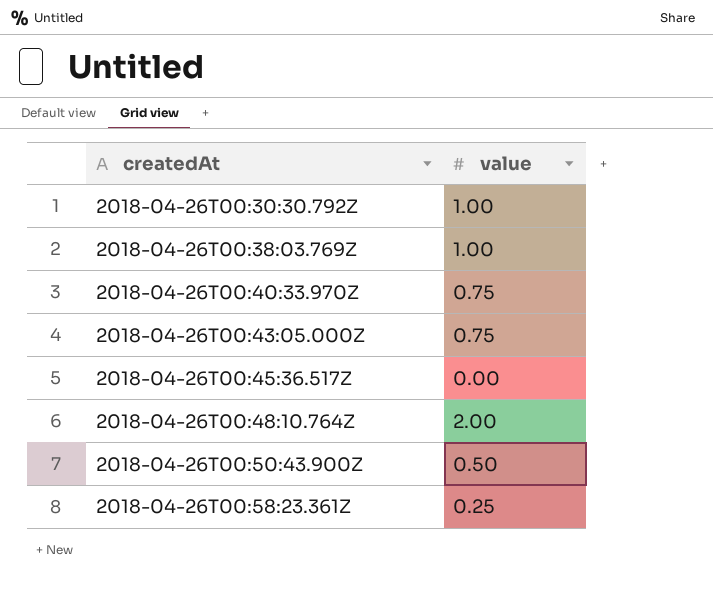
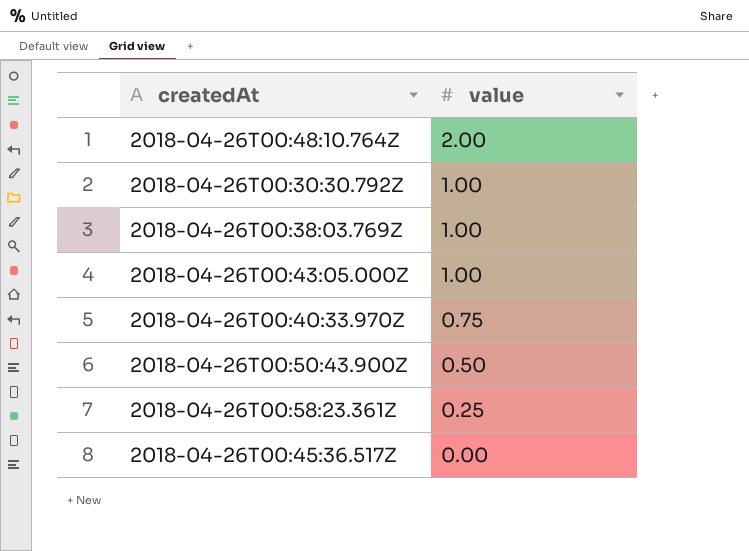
row order: createdAt ascending -> value descending
2018-04-26T00:43:05.000Z | value: 0.75 -> 1.00

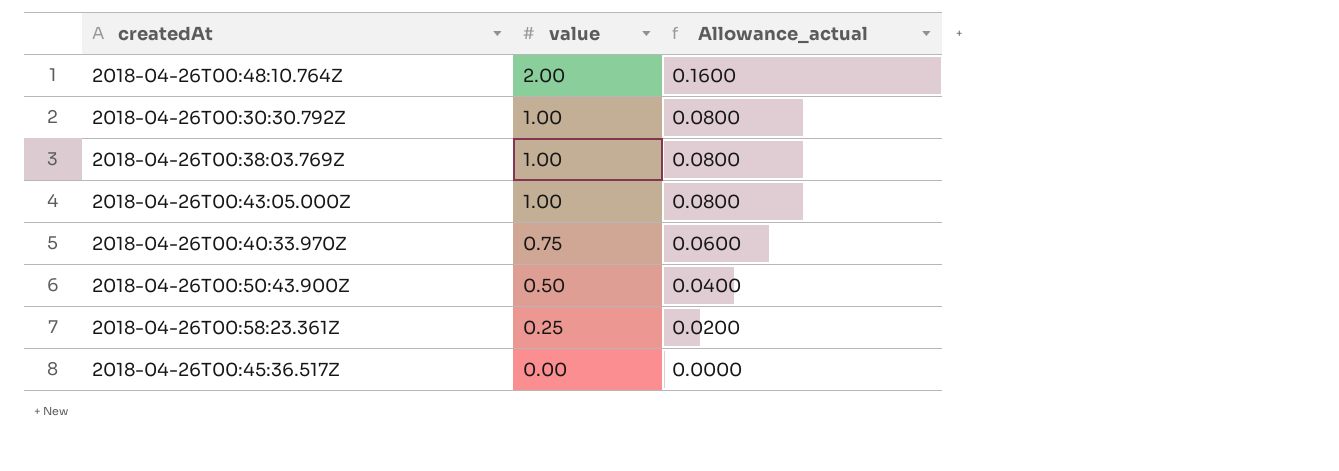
column Allowance_actual | formula: none -> [value] * 0.08

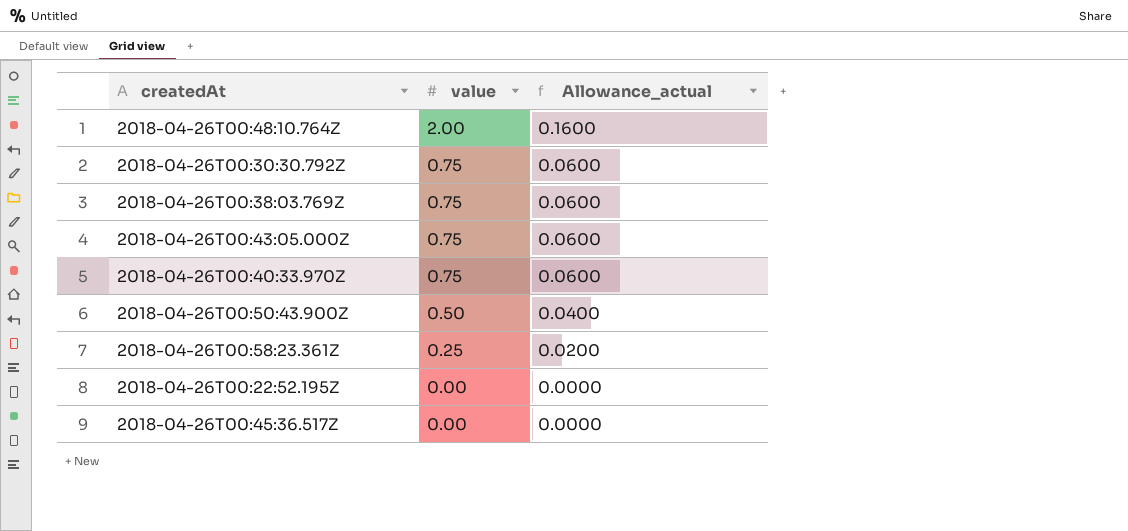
2018-04-26T00:30:30.792Z | value: 1.00 -> 0.75
2018-04-26T00:30:30.792Z | Allowance_actual: 0.0800 -> 0.0600
2018-04-26T00:38:03.769Z | value: 1.00 -> 0.75
2018-04-26T00:38:03.769Z | Allowance_actual: 0.0800 -> 0.0600
2018-04-26T00:43:05.000Z | value: 1.00 -> 0.75
2018-04-26T00:43:05.000Z | Allowance_actual: 0.0800 -> 0.0600
row 2018-04-26T00:22:52.195Z: none -> 0.00 | 0.0000

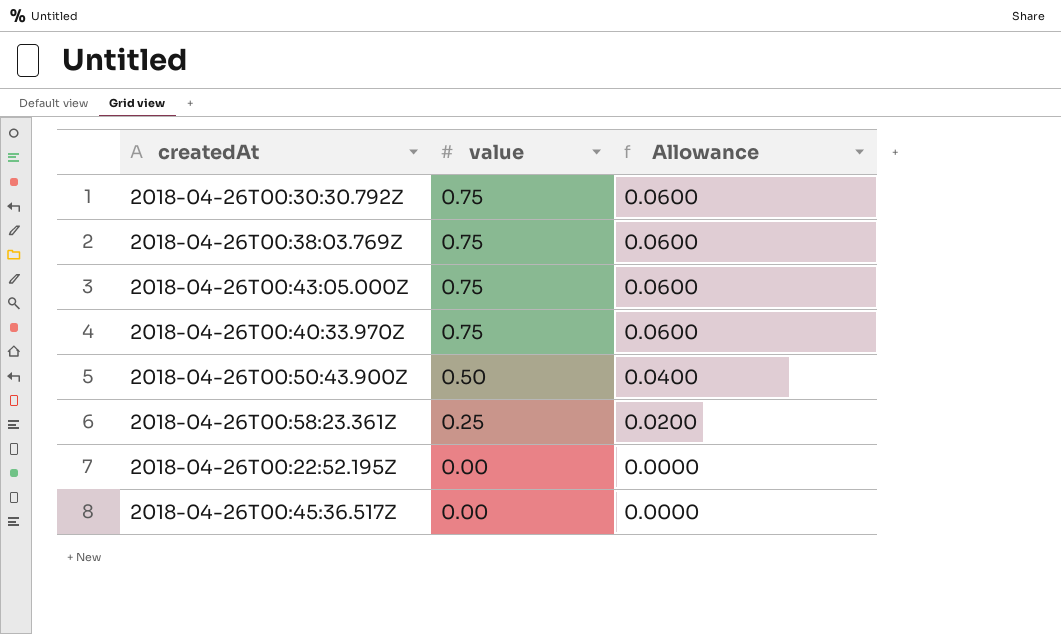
column name: Allowance_actual -> Allowance
row 2018-04-26T00:48:10.764Z: 2.00 | 0.1600 -> none

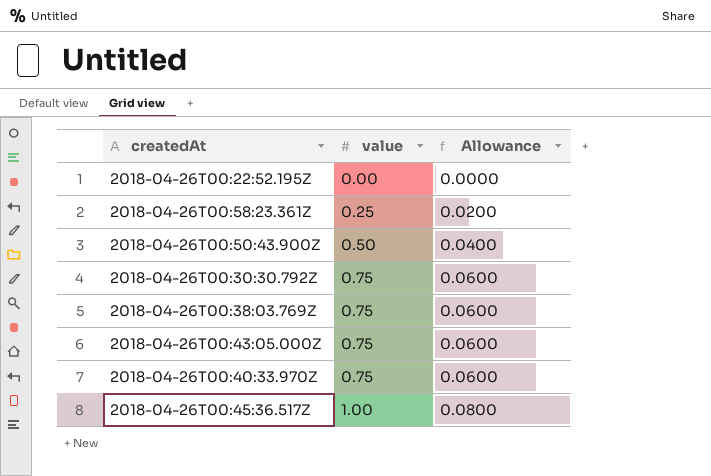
row order: value descending -> value ascending
2018-04-26T00:45:36.517Z | value: 0.00 -> 1.00
2018-04-26T00:45:36.517Z | Allowance: 0.0000 -> 0.0800

